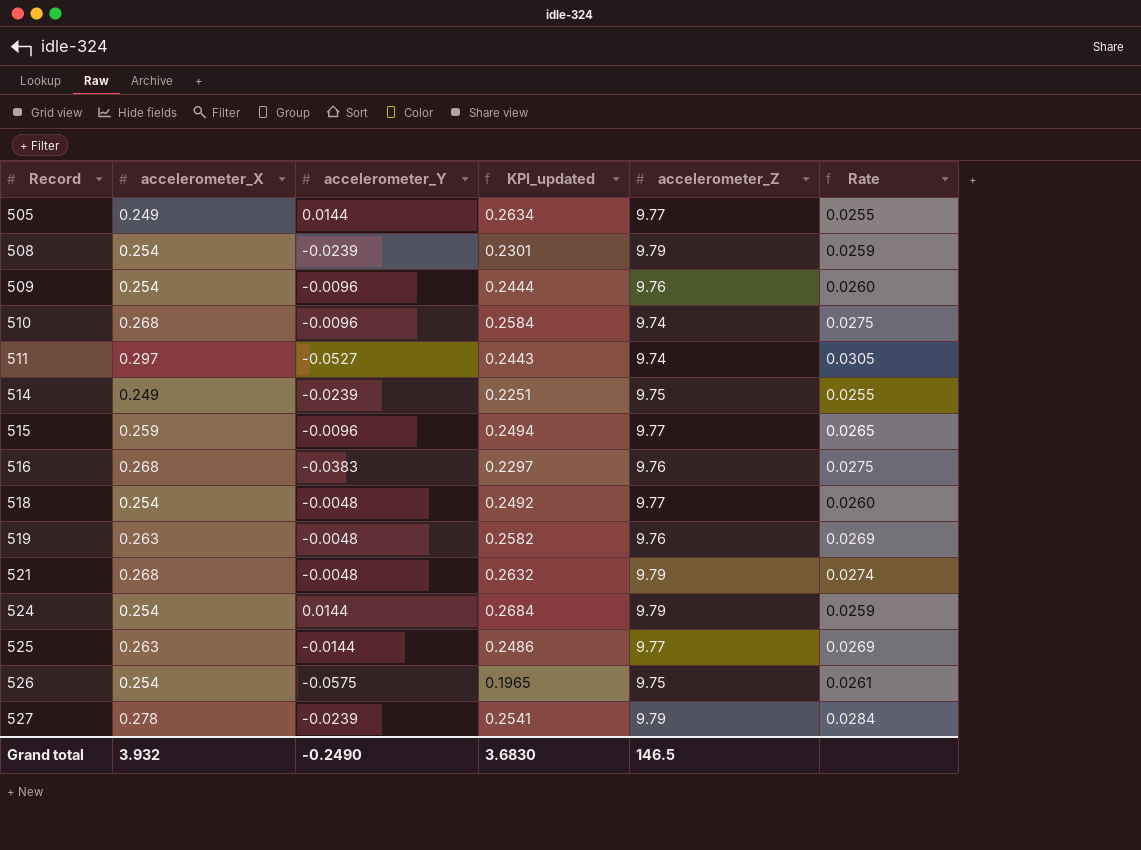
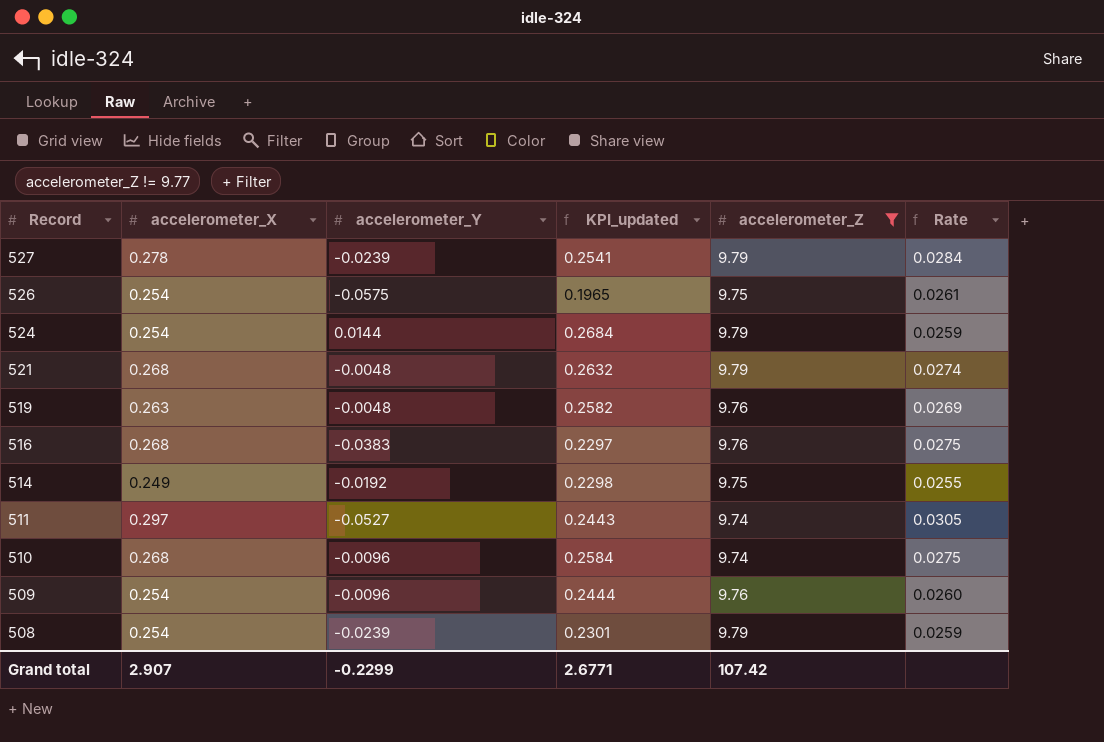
filter: none -> accelerometer_Z != 9.77
row order: Record ascending -> Record descending
514 | accelerometer_Y: -0.0239 -> -0.0192
514 | KPI_updated: 0.2251 -> 0.2298
Grand total | accelerometer_X: 3.932 -> 2.907
Grand total | accelerometer_Y: -0.2490 -> -0.2299
Grand total | KPI_updated: 3.6830 -> 2.6771
Grand total | accelerometer_Z: 146.5 -> 107.42

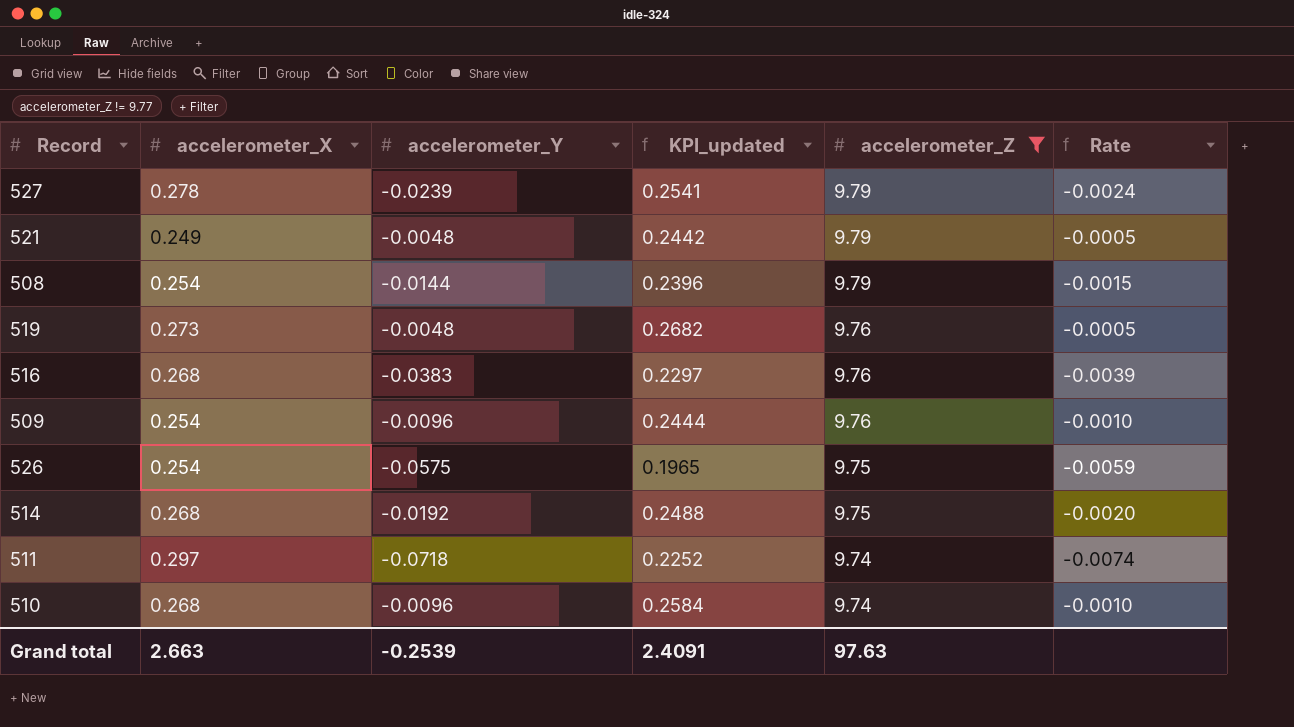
row order: Record descending -> accelerometer_Z descending
column Rate | formula: [accelerometer_X] / [accelerometer_Z] -> [accelerometer_Y] / [accelerometer_Z]
row 524: 0.254 | 0.0144 | 0.2684 | 9.79 | 0.0259 -> none
521 | accelerometer_X: 0.268 -> 0.249
521 | KPI_updated: 0.2632 -> 0.2442
508 | accelerometer_Y: -0.0239 -> -0.0144
508 | KPI_updated: 0.2301 -> 0.2396
519 | accelerometer_X: 0.263 -> 0.273
519 | KPI_updated: 0.2582 -> 0.2682
514 | accelerometer_X: 0.249 -> 0.268
514 | KPI_updated: 0.2298 -> 0.2488
511 | accelerometer_Y: -0.0527 -> -0.0718
511 | KPI_updated: 0.2443 -> 0.2252
Grand total | accelerometer_X: 2.907 -> 2.663
Grand total | accelerometer_Y: -0.2299 -> -0.2539
Grand total | KPI_updated: 2.6771 -> 2.4091
Grand total | accelerometer_Z: 107.42 -> 97.63

